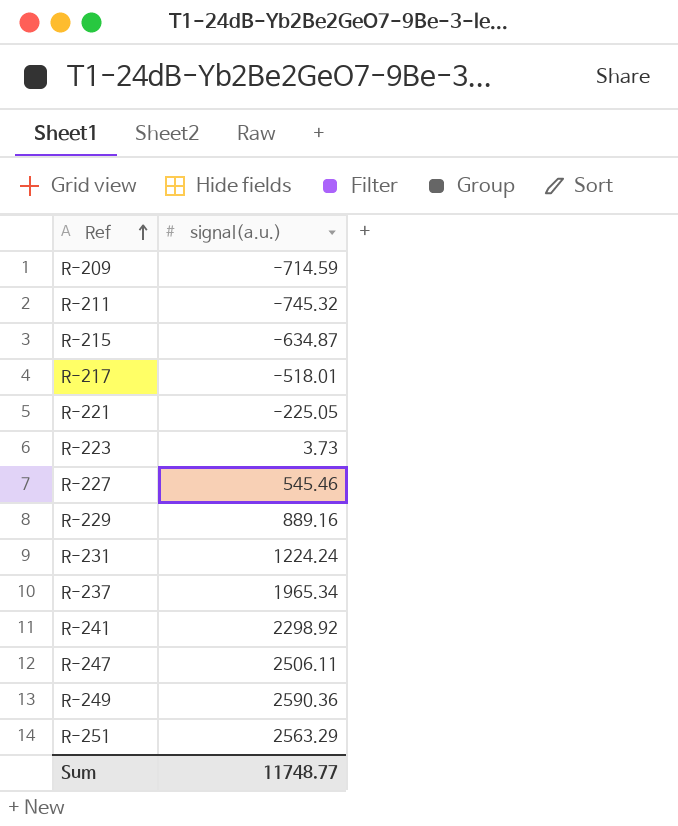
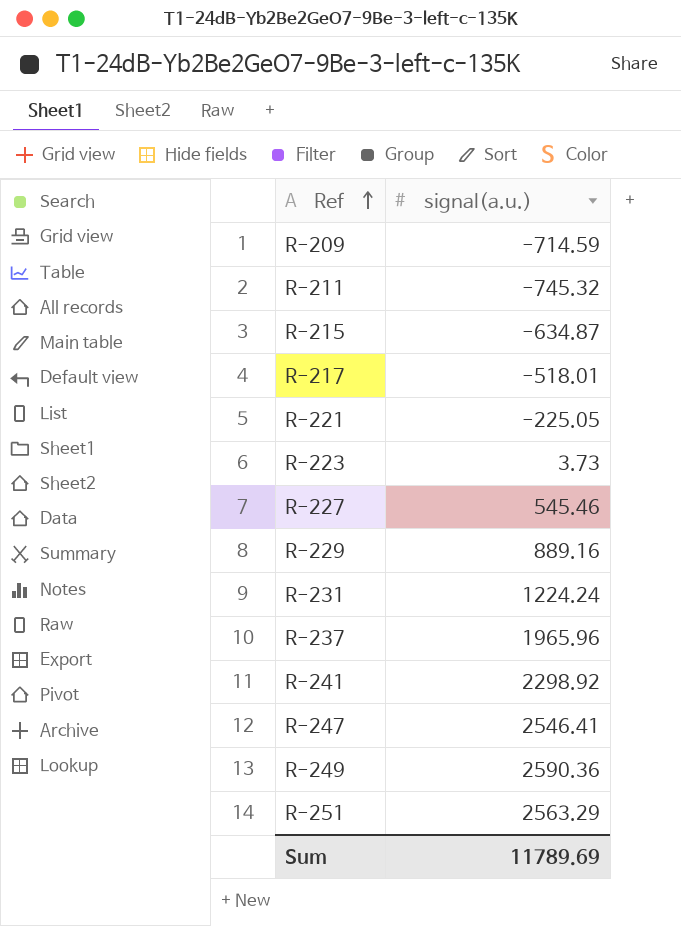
R-237 | signal(a.u.): 1965.34 -> 1965.96
R-247 | signal(a.u.): 2506.11 -> 2546.41
Sum | signal(a.u.): 11748.77 -> 11789.69

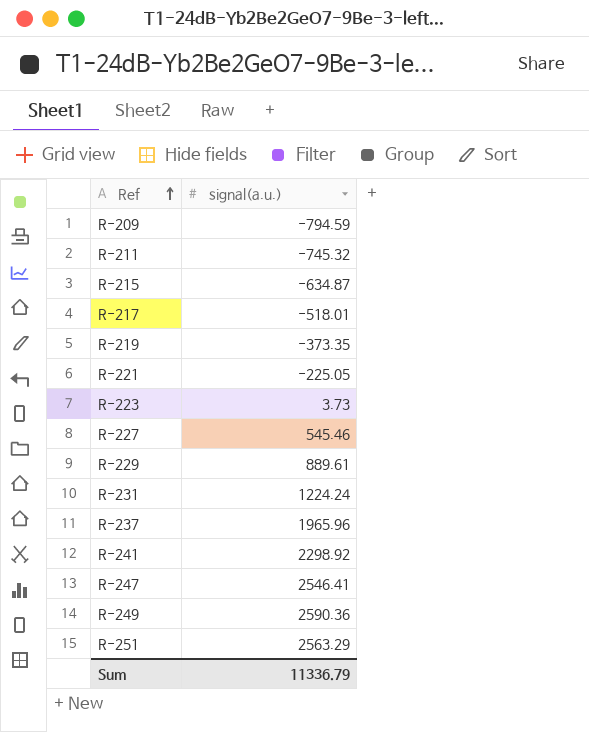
R-209 | signal(a.u.): -714.59 -> -794.59
row R-219: none -> -373.35
R-229 | signal(a.u.): 889.16 -> 889.61
Sum | signal(a.u.): 11789.69 -> 11336.79

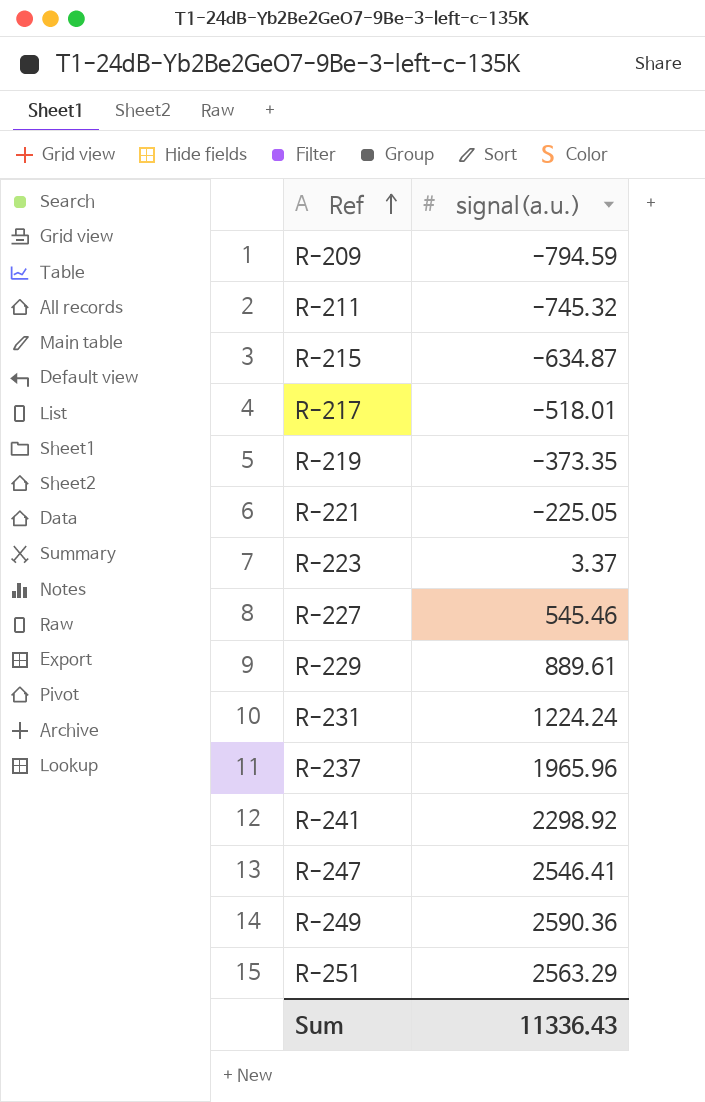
R-223 | signal(a.u.): 3.73 -> 3.37
Sum | signal(a.u.): 11336.79 -> 11336.43

